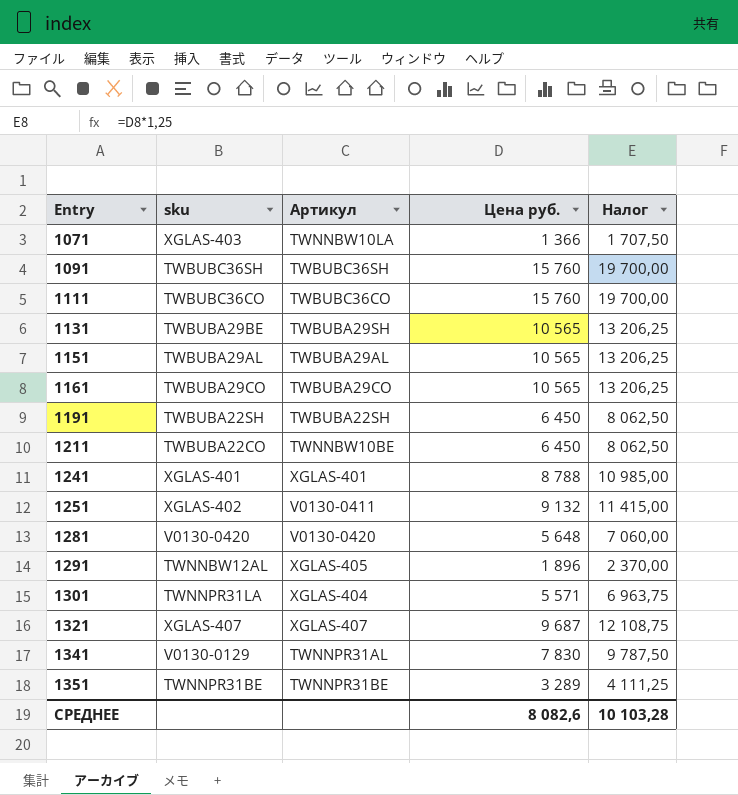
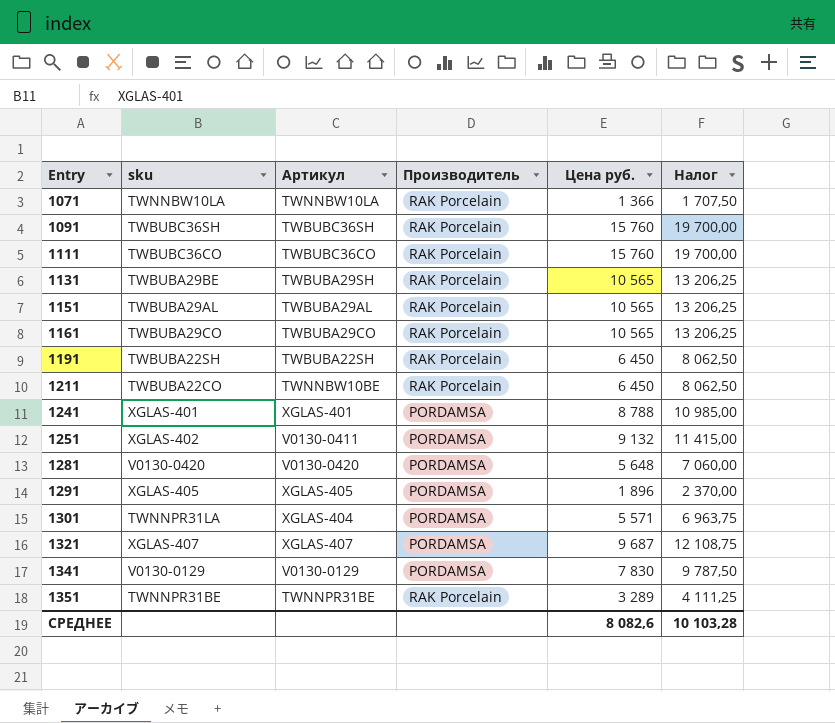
column Производитель | position: none -> 4
1071 | sku: XGLAS-403 -> TWNNBW10LA
1291 | sku: TWNNBW12AL -> XGLAS-405
1341 | Артикул: TWNNPR31AL -> V0130-0129

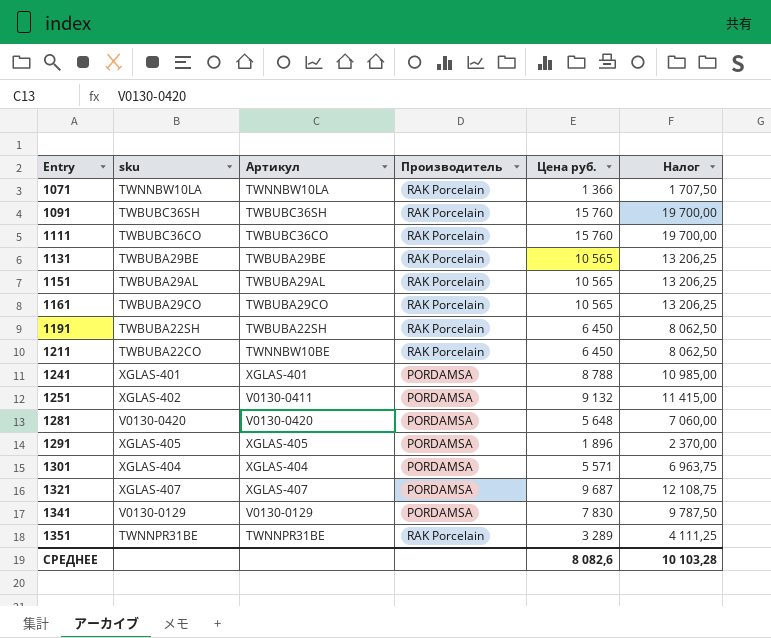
1131 | Артикул: TWBUBA29SH -> TWBUBA29BE
1301 | sku: TWNNPR31LA -> XGLAS-404

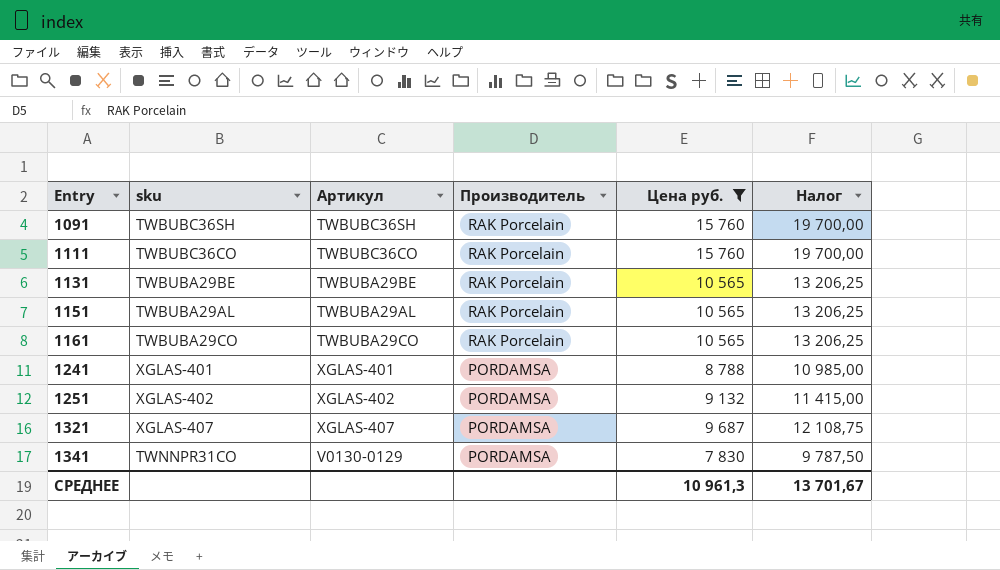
filter: none -> Цена руб. >= 7 830
1251 | Артикул: V0130-0411 -> XGLAS-402
1341 | sku: V0130-0129 -> TWNNPR31CO
СРЕДНЕЕ | Цена руб.: 8 082,6 -> 10 961,3
СРЕДНЕЕ | Налог: 10 103,28 -> 13 701,67

